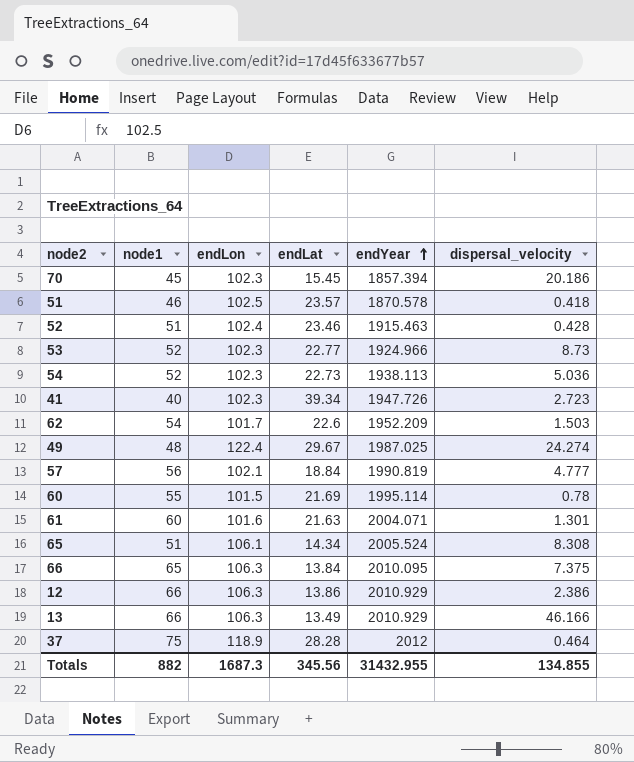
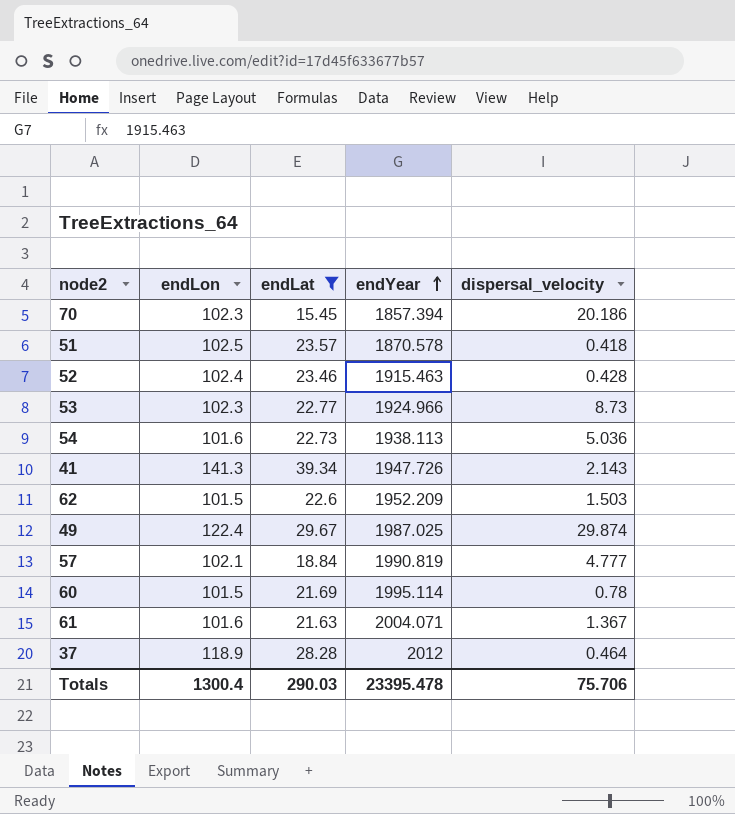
filter: none -> endLat >= 15.45
column node1 | position: 2 -> none
54 | endLon: 102.3 -> 101.6
41 | endLon: 102.3 -> 141.3
41 | dispersal_velocity: 2.723 -> 2.143
62 | endLon: 101.7 -> 101.5
49 | dispersal_velocity: 24.274 -> 29.874
61 | dispersal_velocity: 1.301 -> 1.367
Totals | endLon: 1687.3 -> 1300.4
Totals | endLat: 345.56 -> 290.03
Totals | endYear: 31432.955 -> 23395.478
Totals | dispersal_velocity: 134.855 -> 75.706

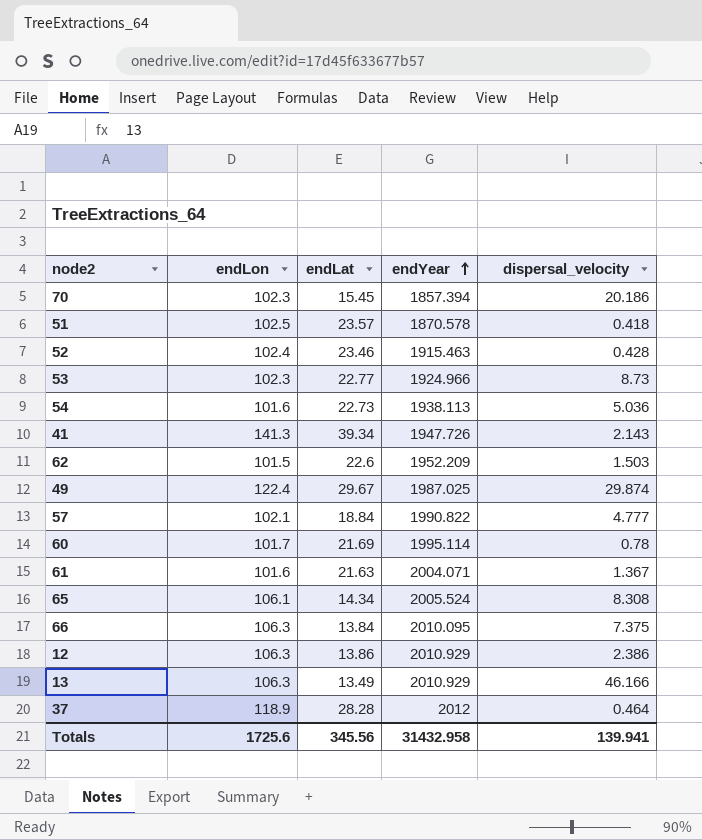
filter: endLat >= 15.45 -> none
57 | endYear: 1990.819 -> 1990.822
60 | endLon: 101.5 -> 101.7
Totals | endLon: 1300.4 -> 1725.6
Totals | endLat: 290.03 -> 345.56
Totals | endYear: 23395.478 -> 31432.958
Totals | dispersal_velocity: 75.706 -> 139.941

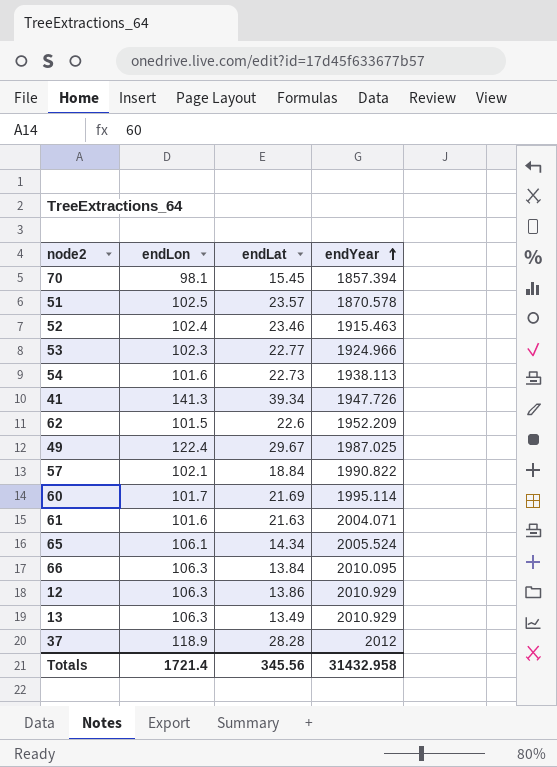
column dispersal_velocity | position: 5 -> none
70 | endLon: 102.3 -> 98.1
Totals | endLon: 1725.6 -> 1721.4

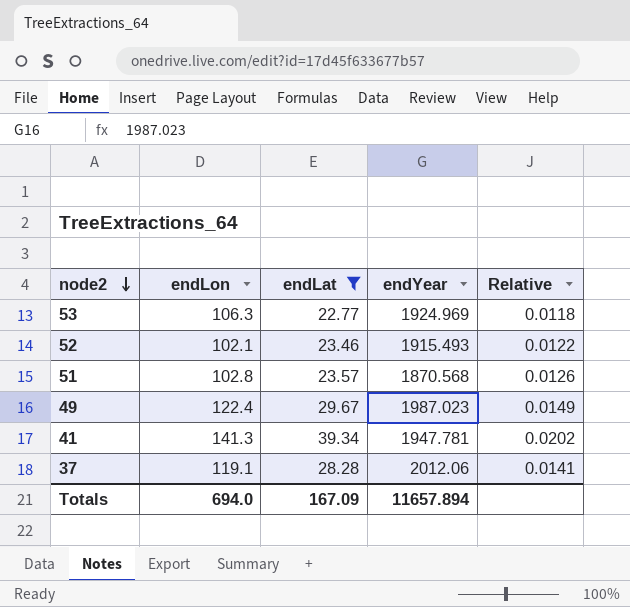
filter: none -> endLat >= 22.77
row order: endYear ascending -> node2 descending
column Relative | formula: none -> [endLat] / [endYear]
53 | endLon: 102.3 -> 106.3
53 | endYear: 1924.966 -> 1924.969
52 | endLon: 102.4 -> 102.1
52 | endYear: 1915.463 -> 1915.493
51 | endLon: 102.5 -> 102.8
51 | endYear: 1870.578 -> 1870.568
49 | endYear: 1987.025 -> 1987.023
41 | endYear: 1947.726 -> 1947.781
37 | endLon: 118.9 -> 119.1
37 | endYear: 2012 -> 2012.06
Totals | endLon: 1721.4 -> 694.0
Totals | endLat: 345.56 -> 167.09
Totals | endYear: 31432.958 -> 11657.894

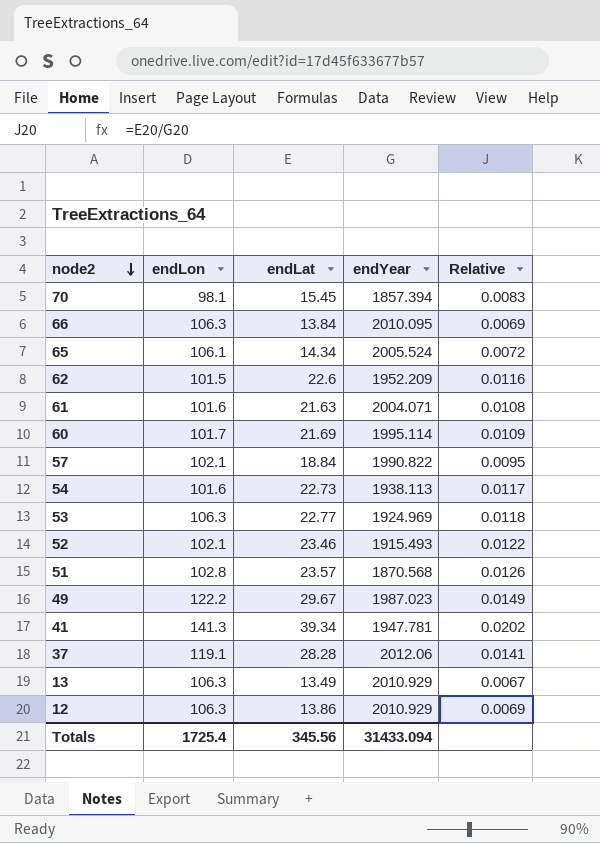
filter: endLat >= 22.77 -> none
49 | endLon: 122.4 -> 122.2
Totals | endLon: 694.0 -> 1725.4
Totals | endLat: 167.09 -> 345.56
Totals | endYear: 11657.894 -> 31433.094

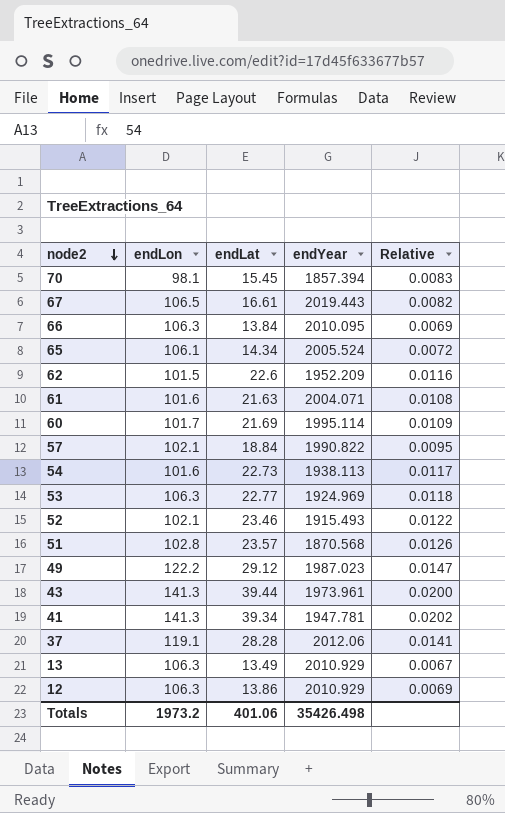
row 67: none -> 106.5 | 16.61 | 2019.443 | 0.0082
49 | endLat: 29.67 -> 29.12
49 | Relative: 0.0149 -> 0.0147
row 43: none -> 141.3 | 39.44 | 1973.961 | 0.0200
Totals | endLon: 1725.4 -> 1973.2
Totals | endLat: 345.56 -> 401.06
Totals | endYear: 31433.094 -> 35426.498

